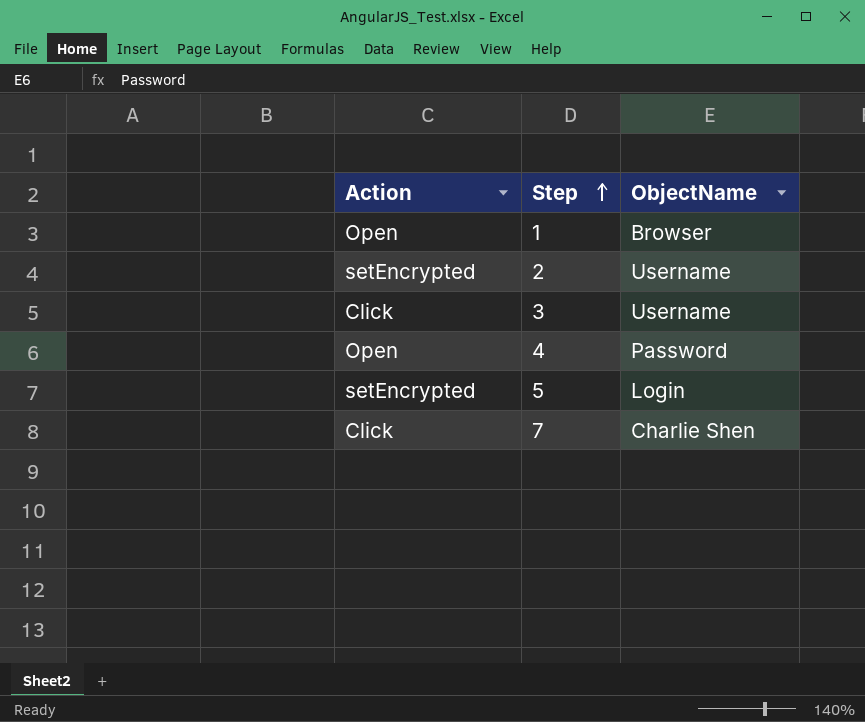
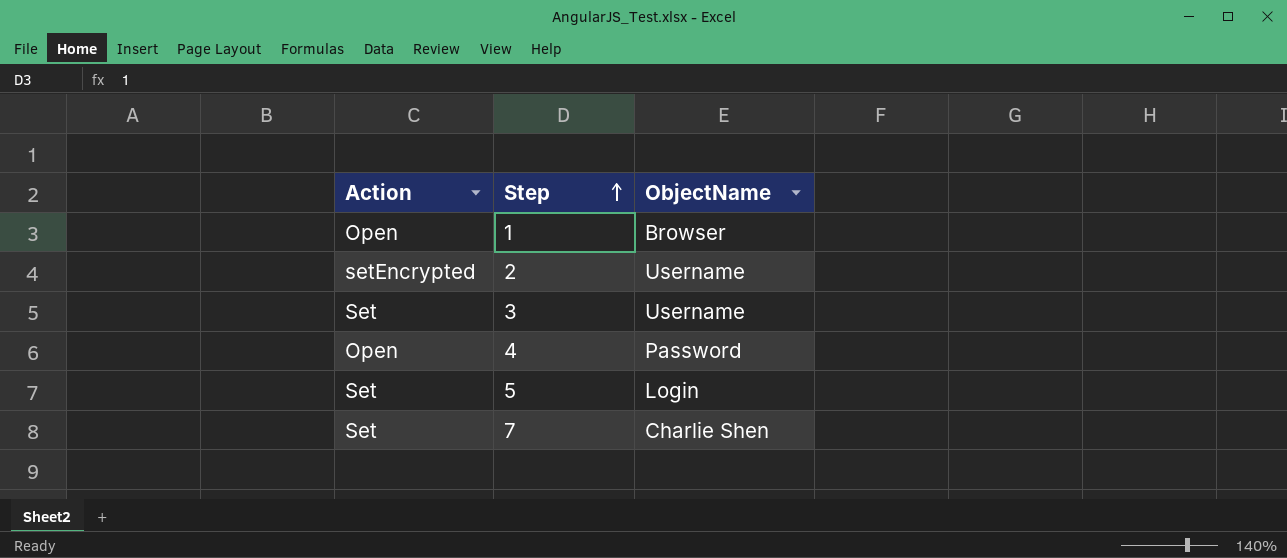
3 | Action: Click -> Set
5 | Action: setEncrypted -> Set
7 | Action: Click -> Set

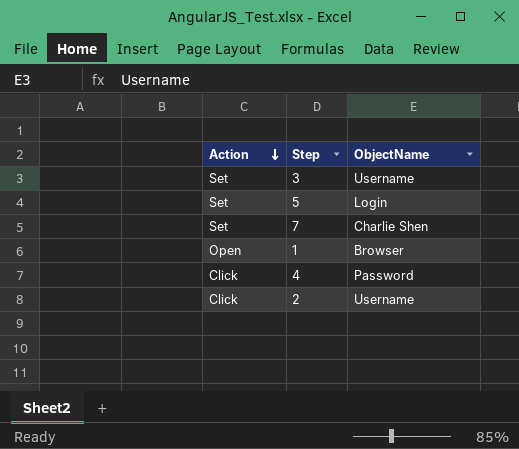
row order: Step ascending -> Action descending
4 | Action: Open -> Click
2 | Action: setEncrypted -> Click

